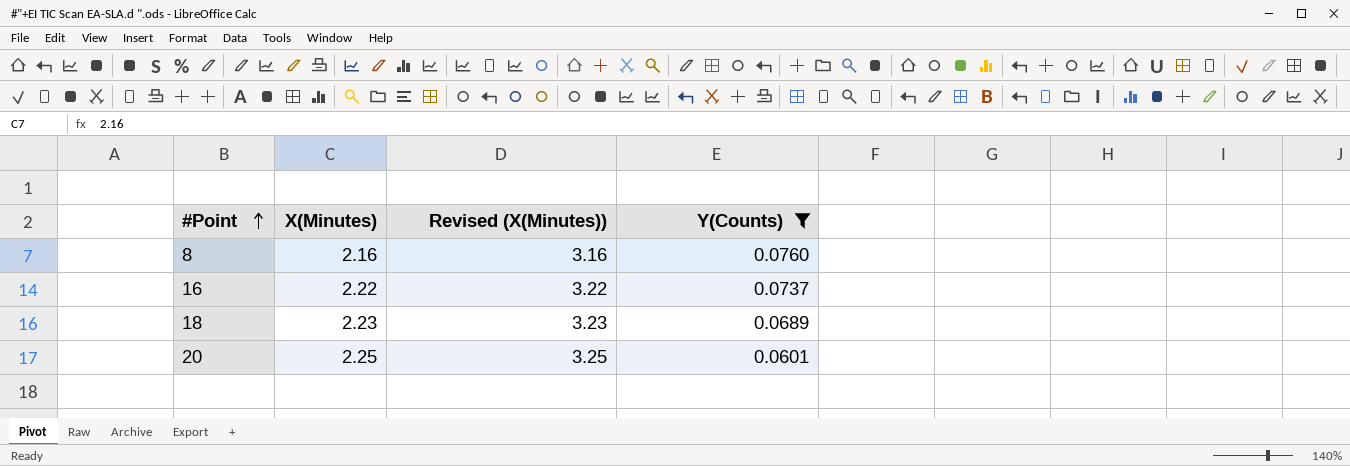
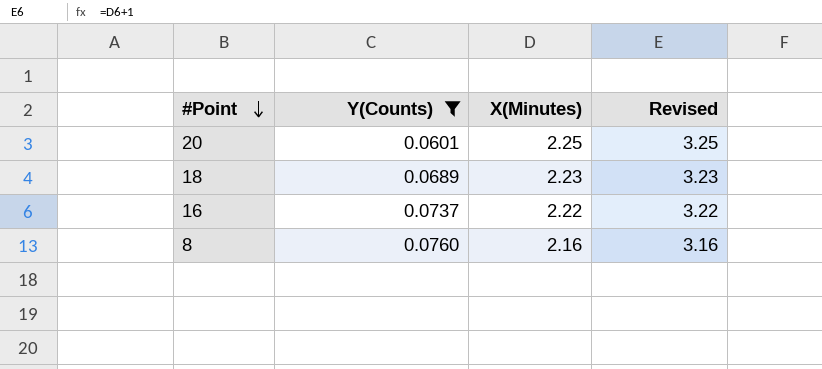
row order: #Point ascending -> #Point descending
column Y(Counts) | position: 4 -> 2
column name: Revised (X(Minutes)) -> Revised

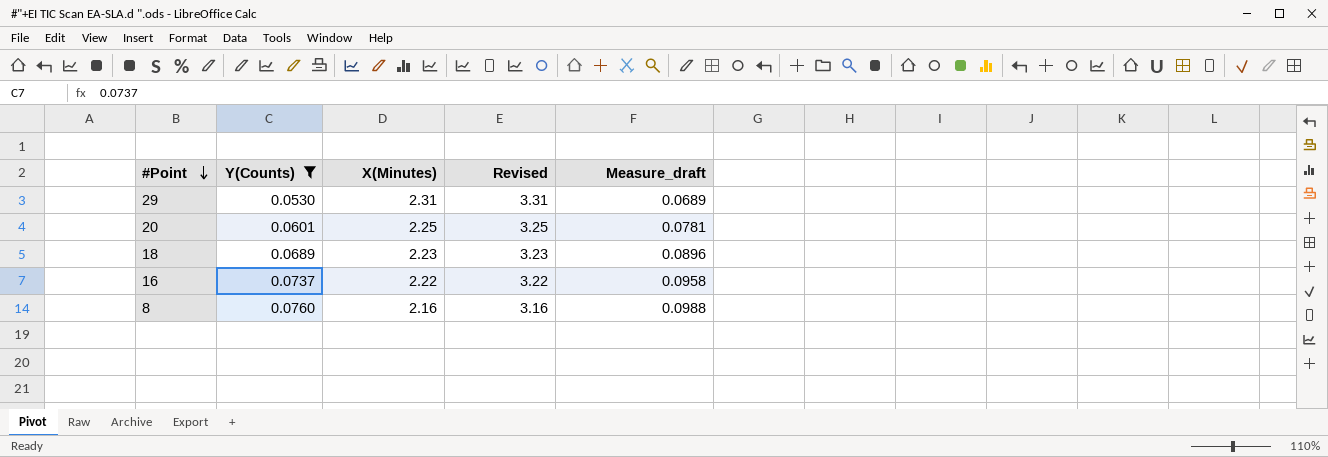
column Measure_draft | formula: none -> [Y(Counts)] * 1.3
row 29: none -> 0.0530 | 2.31 | 3.31 | 0.0689

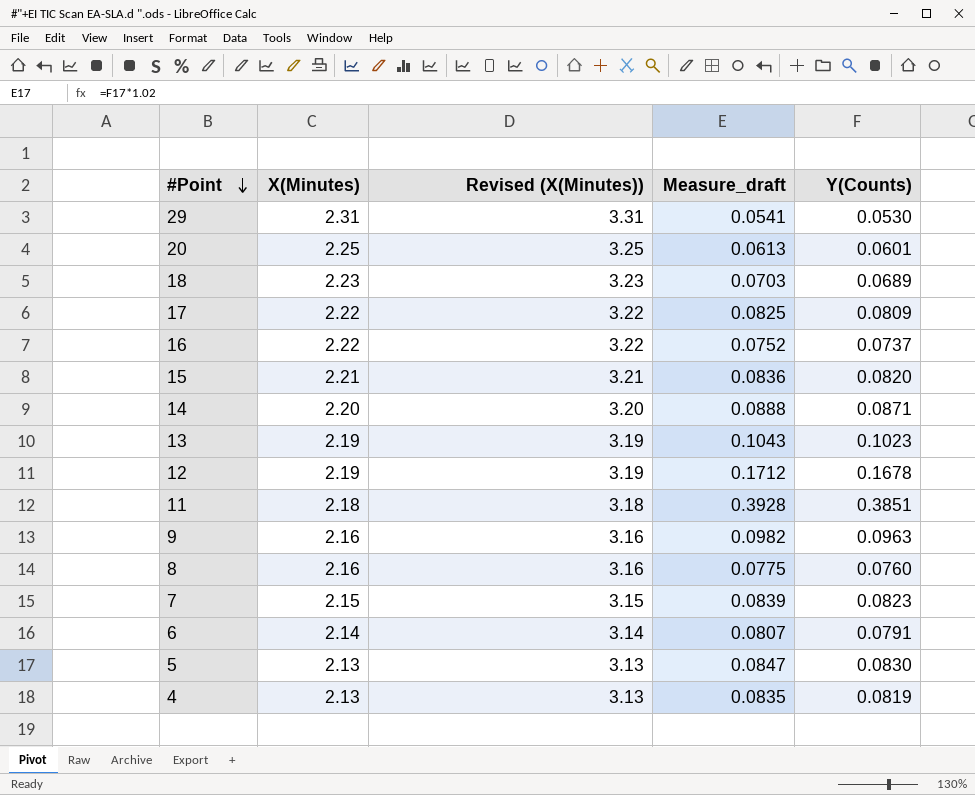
filter: Y(Counts) <= 0.0760 -> none
column name: Revised -> Revised (X(Minutes))
column Measure_draft | formula: [Y(Counts)] * 1.3 -> [Y(Counts)] * 1.02
column Y(Counts) | position: 2 -> 5

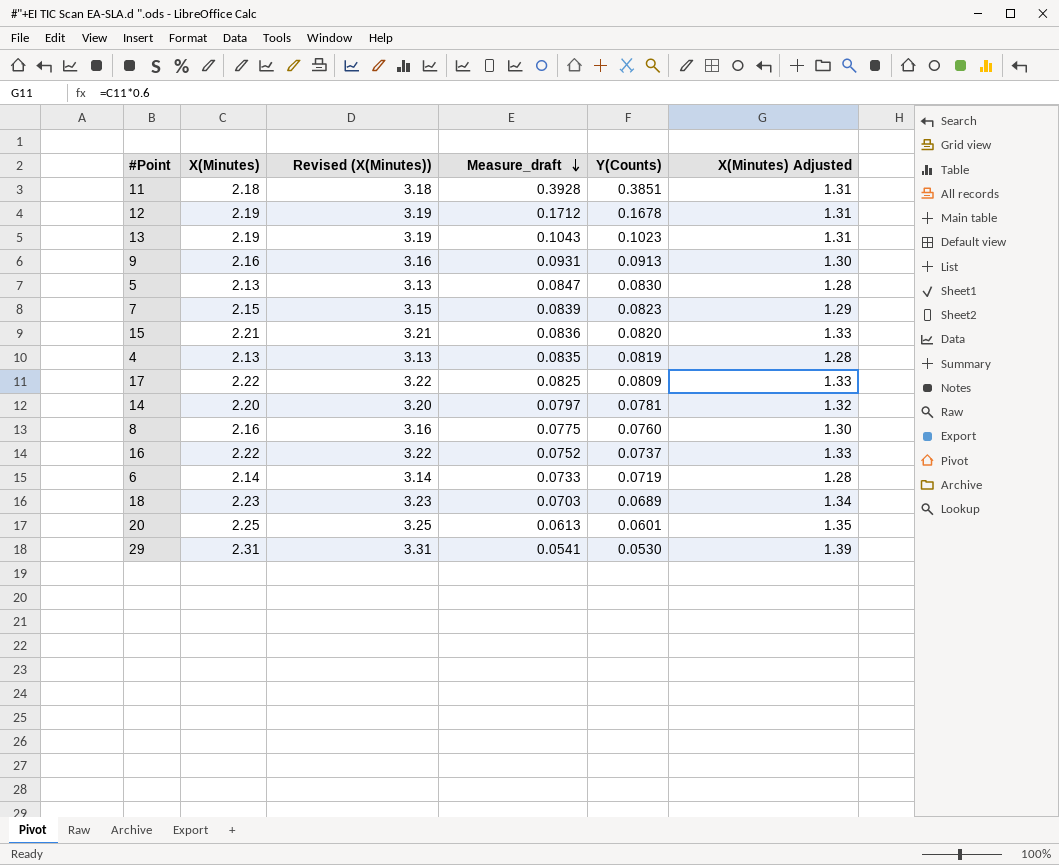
row order: #Point descending -> Measure_draft descending
column X(Minutes) Adjusted | formula: none -> [X(Minutes)] * 0.6
9 | Measure_draft: 0.0982 -> 0.0931
9 | Y(Counts): 0.0963 -> 0.0913
14 | Measure_draft: 0.0888 -> 0.0797
14 | Y(Counts): 0.0871 -> 0.0781
6 | Measure_draft: 0.0807 -> 0.0733
6 | Y(Counts): 0.0791 -> 0.0719

